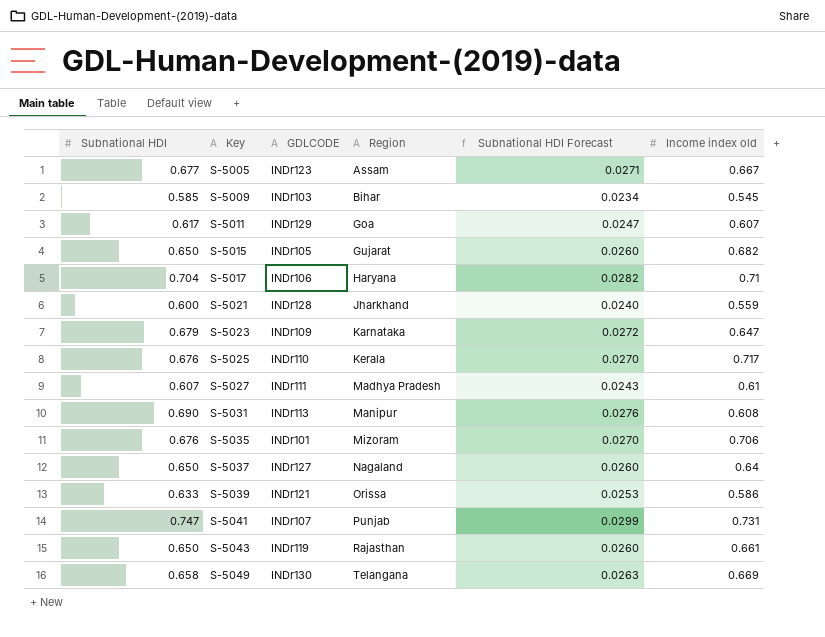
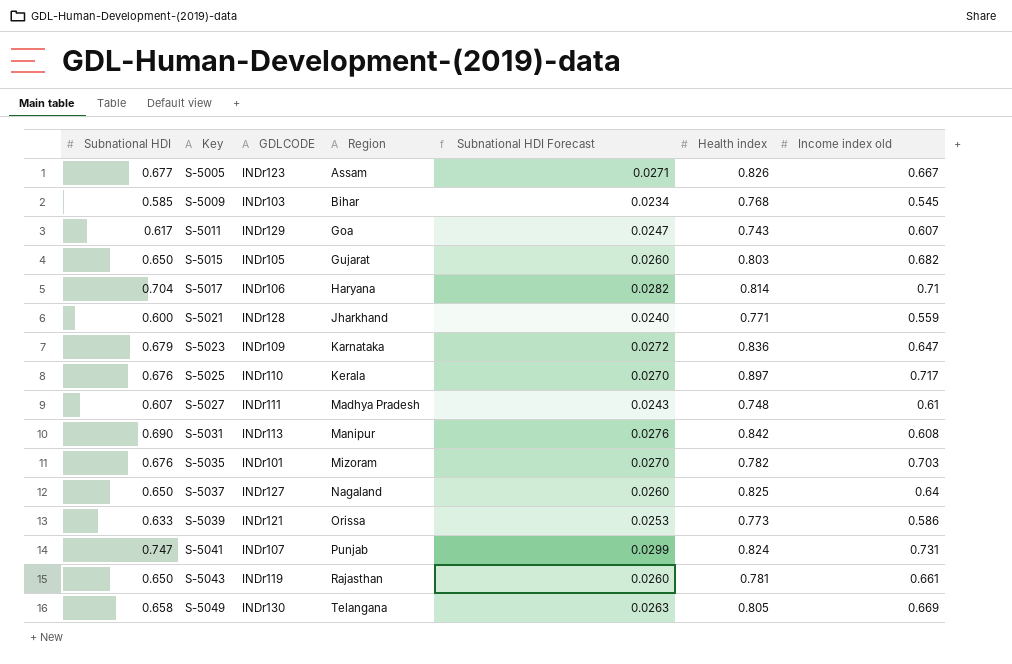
column Health index | position: none -> 6
S-5035 | Income index old: 0.706 -> 0.703

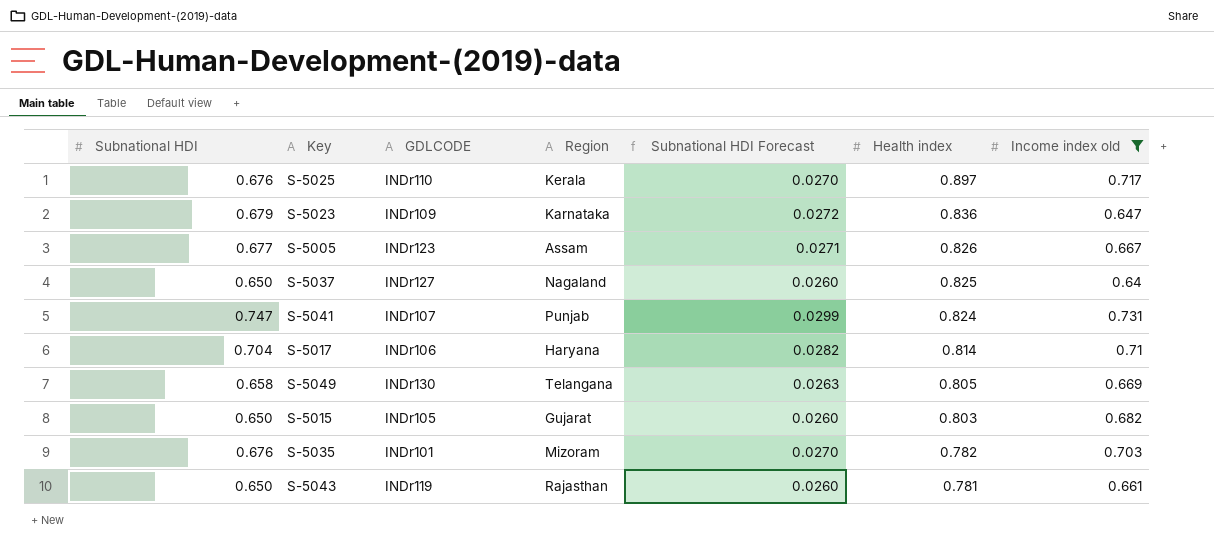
filter: none -> Income index old >= 0.64
row order: Key ascending -> Health index descending

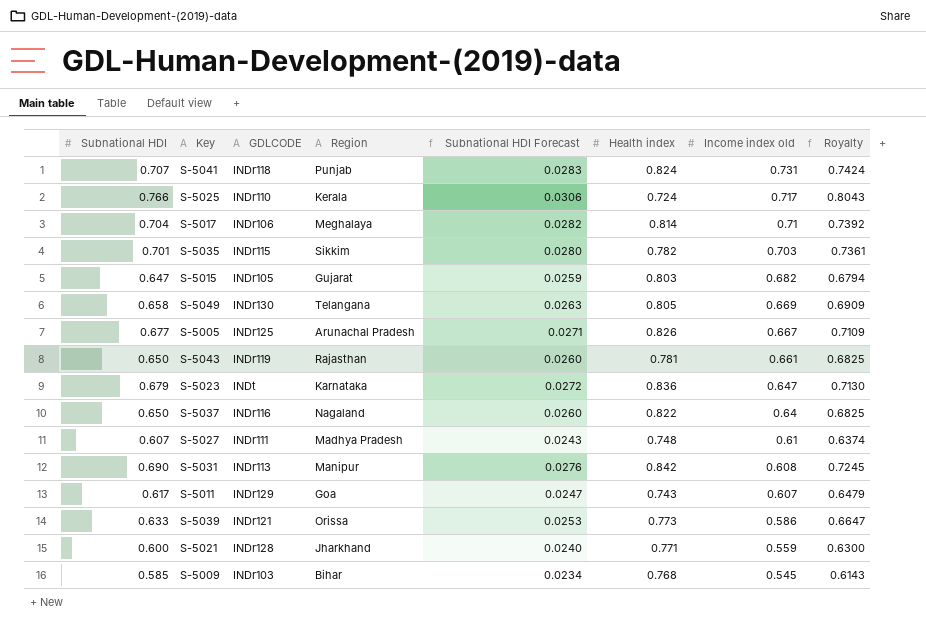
filter: Income index old >= 0.64 -> none
row order: Health index descending -> Income index old descending
column Royalty | formula: none -> [Subnational HDI] * 1.05
S-5041 | Subnational HDI: 0.747 -> 0.707
S-5041 | GDLCODE: INDr107 -> INDr118
S-5041 | Subnational HDI Forecast: 0.0299 -> 0.0283
S-5025 | Subnational HDI: 0.676 -> 0.766
S-5025 | Subnational HDI Forecast: 0.0270 -> 0.0306
S-5025 | Health index: 0.897 -> 0.724
S-5017 | Region: Haryana -> Meghalaya
S-5035 | Subnational HDI: 0.676 -> 0.701
S-5035 | GDLCODE: INDr101 -> INDr115
S-5035 | Region: Mizoram -> Sikkim
S-5035 | Subnational HDI Forecast: 0.0270 -> 0.0280
S-5015 | Subnational HDI: 0.650 -> 0.647
S-5015 | Subnational HDI Forecast: 0.0260 -> 0.0259
S-5005 | GDLCODE: INDr123 -> INDr125
S-5005 | Region: Assam -> Arunachal Pradesh
S-5023 | GDLCODE: INDr109 -> INDt
S-5037 | GDLCODE: INDr127 -> INDr116
S-5037 | Health index: 0.825 -> 0.822

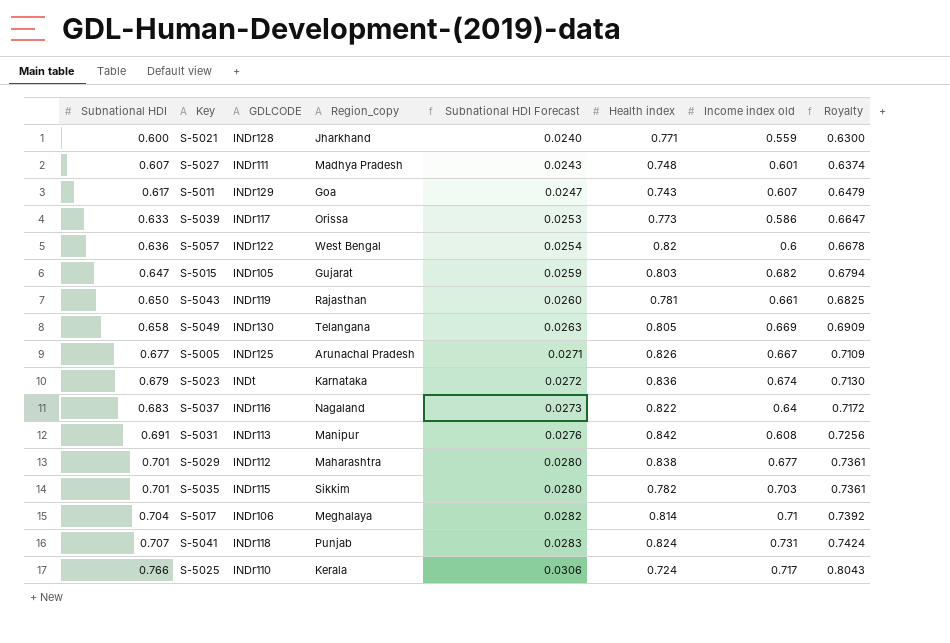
row order: Income index old descending -> Subnational HDI ascending
column name: Region -> Region_copy
row S-5009: 0.585 | INDr103 | Bihar | 0.0234 | 0.768 | 0.545 | 0.6143 -> none
S-5027 | Income index old: 0.61 -> 0.601
S-5039 | GDLCODE: INDr121 -> INDr117
row S-5057: none -> 0.636 | INDr122 | West Bengal | 0.0254 | 0.82 | 0.6 | 0.6678
S-5023 | Income index old: 0.647 -> 0.674
S-5037 | Subnational HDI: 0.650 -> 0.683
S-5037 | Subnational HDI Forecast: 0.0260 -> 0.0273
S-5037 | Royalty: 0.6825 -> 0.7172
S-5031 | Subnational HDI: 0.690 -> 0.691
S-5031 | Royalty: 0.7245 -> 0.7256
row S-5029: none -> 0.701 | INDr112 | Maharashtra | 0.0280 | 0.838 | 0.677 | 0.7361

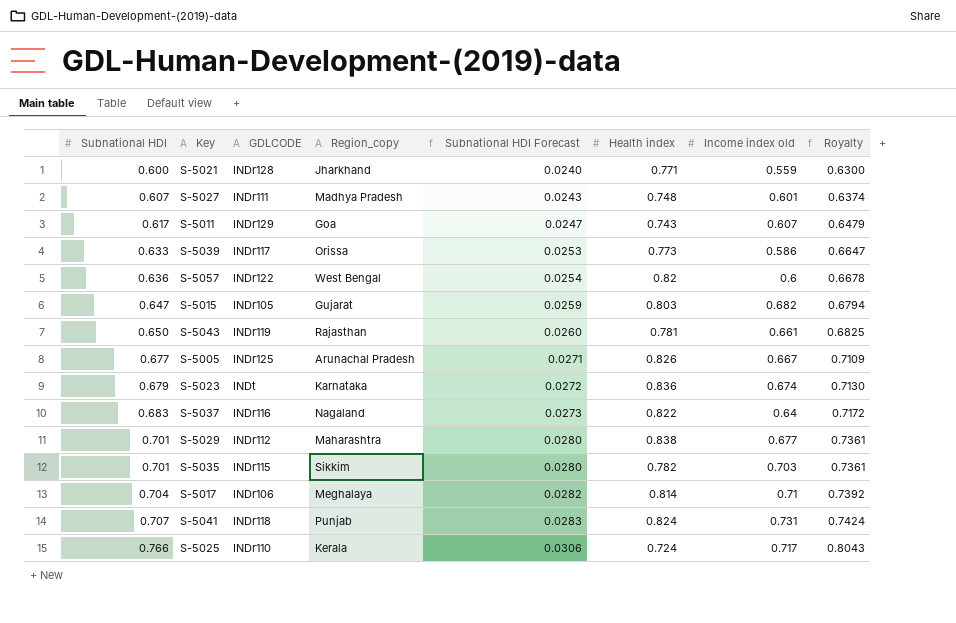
row S-5049: 0.658 | INDr130 | Telangana | 0.0263 | 0.805 | 0.669 | 0.6909 -> none
row S-5031: 0.691 | INDr113 | Manipur | 0.0276 | 0.842 | 0.608 | 0.7256 -> none

